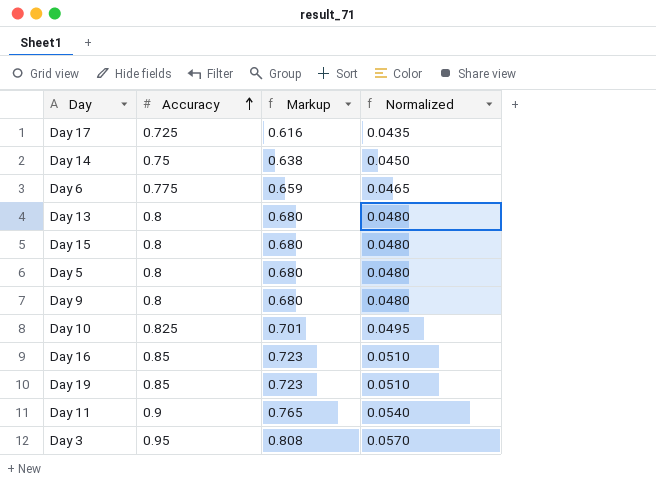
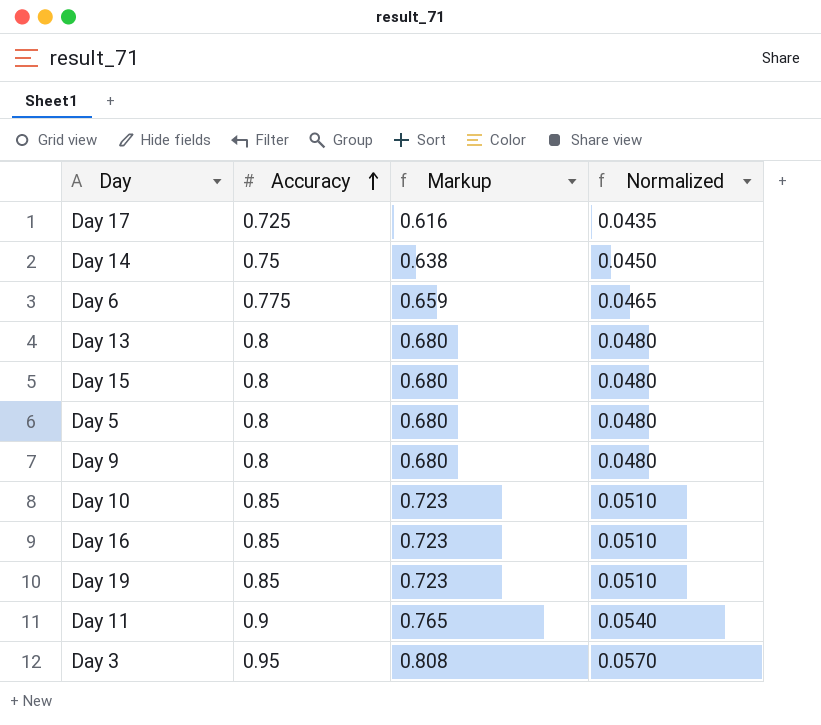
Day 10 | Accuracy: 0.825 -> 0.85
Day 10 | Markup: 0.701 -> 0.723
Day 10 | Normalized: 0.0495 -> 0.0510

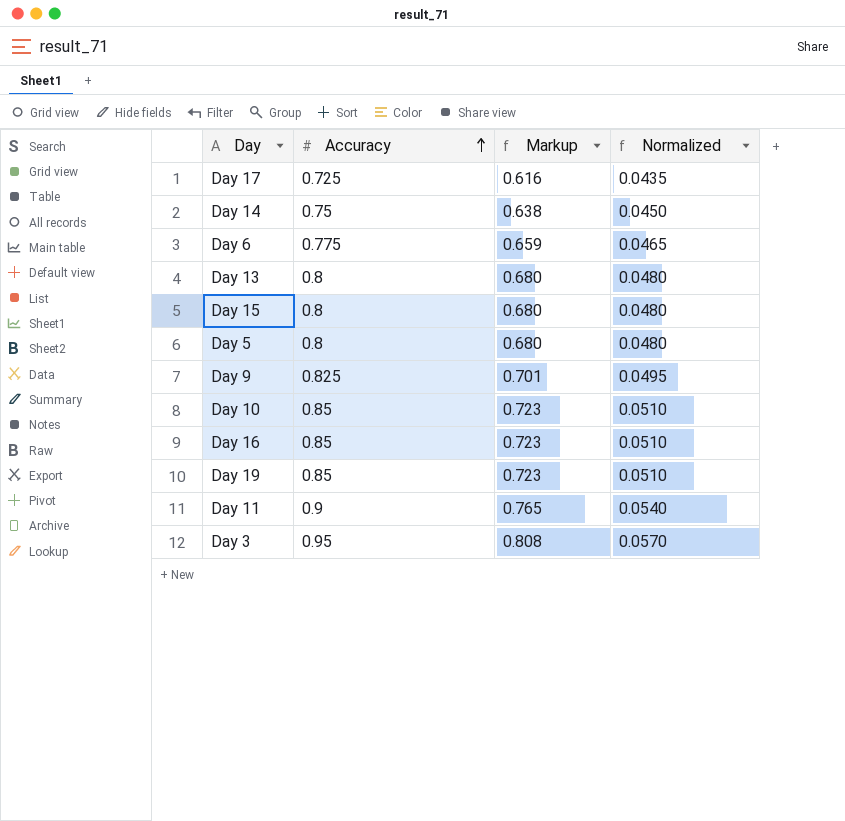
Day 9 | Accuracy: 0.8 -> 0.825
Day 9 | Markup: 0.680 -> 0.701
Day 9 | Normalized: 0.0480 -> 0.0495

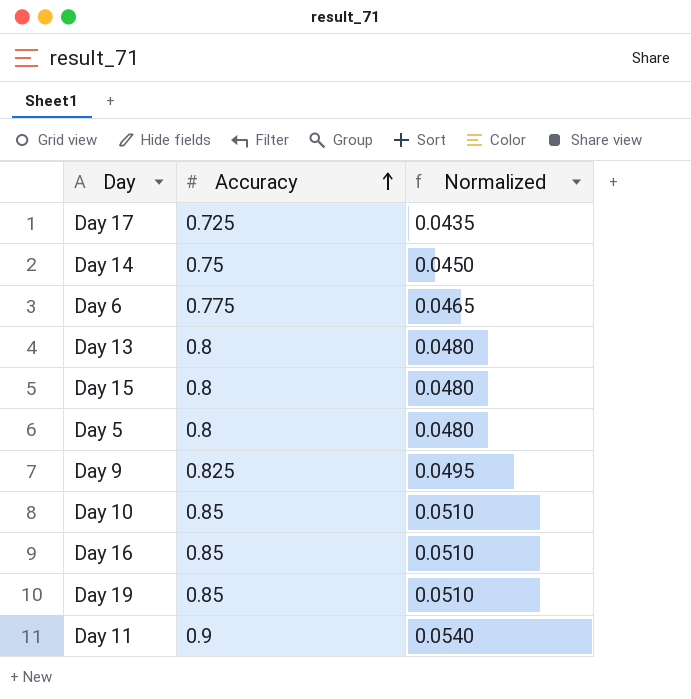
column Markup | formula: [Accuracy] * 0.85 -> none
row Day 3: 0.95 | 0.808 | 0.0570 -> none

